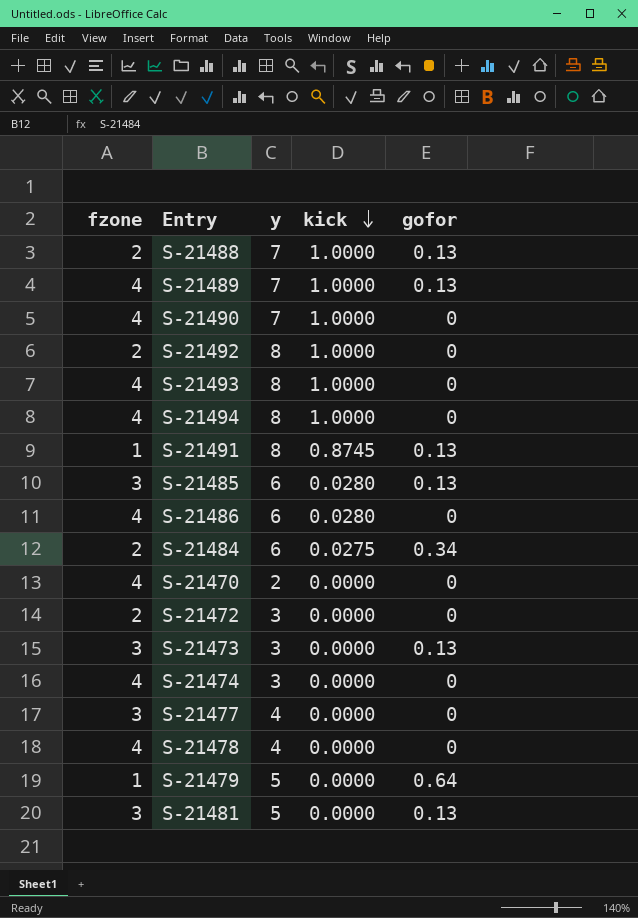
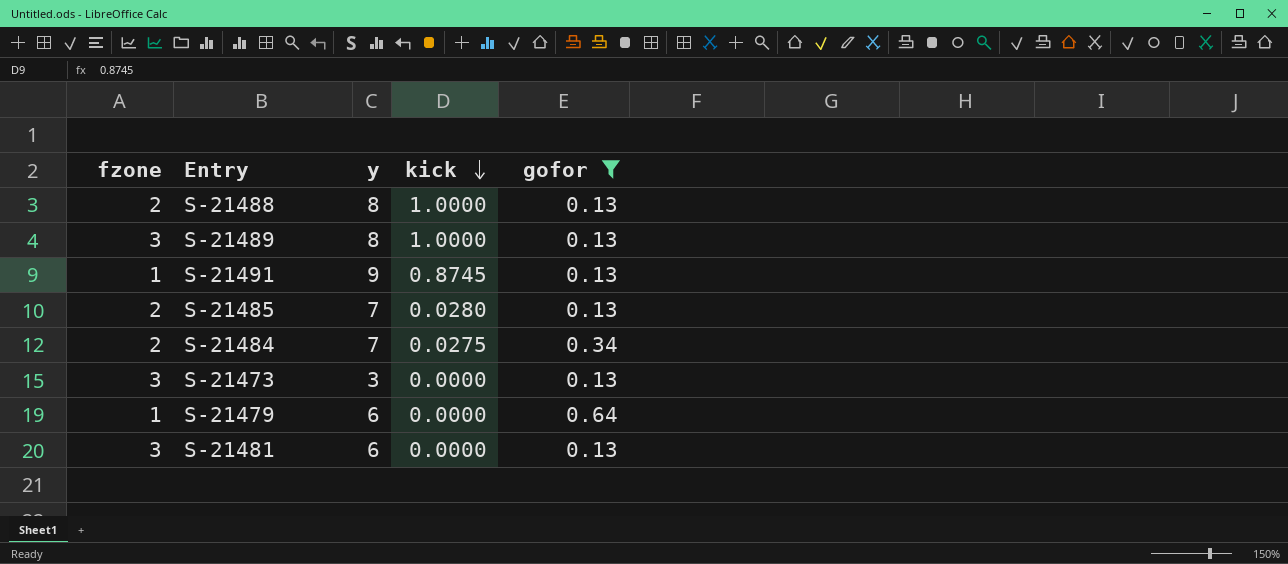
filter: none -> gofor != 0
S-21488 | y: 7 -> 8
S-21489 | fzone: 4 -> 3
S-21489 | y: 7 -> 8
S-21491 | y: 8 -> 9
S-21485 | fzone: 3 -> 2
S-21485 | y: 6 -> 7
S-21484 | y: 6 -> 7
S-21479 | y: 5 -> 6
S-21481 | y: 5 -> 6

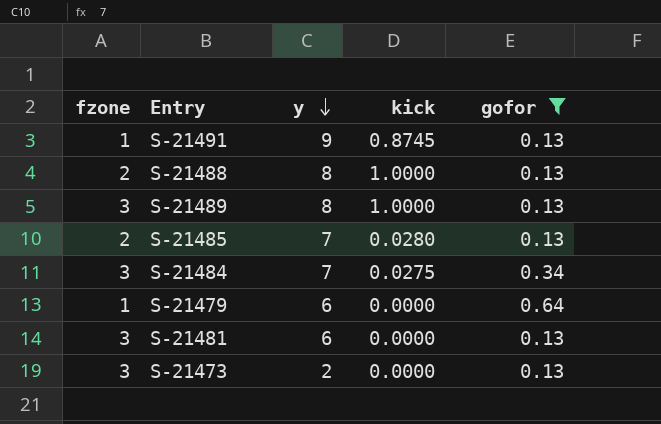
row order: kick descending -> y descending
S-21484 | fzone: 2 -> 3
S-21473 | y: 3 -> 2

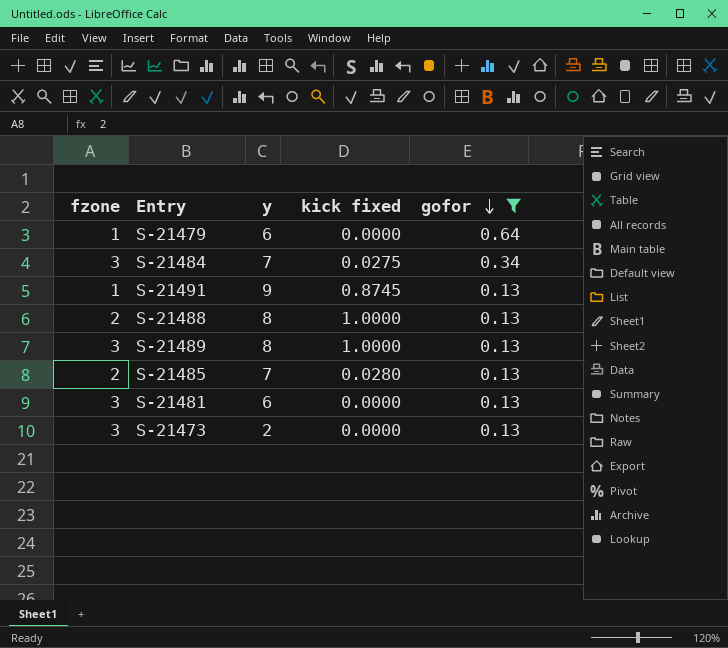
row order: y descending -> gofor descending
column name: kick -> kick fixed

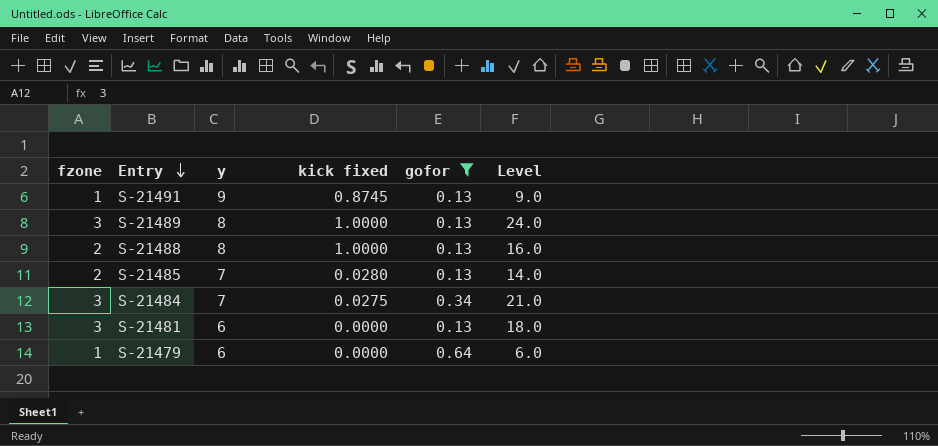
row order: gofor descending -> Entry descending
column Level | formula: none -> [fzone] * [y]
row S-21473: 3 | 2 | 0.0000 | 0.13 -> none

